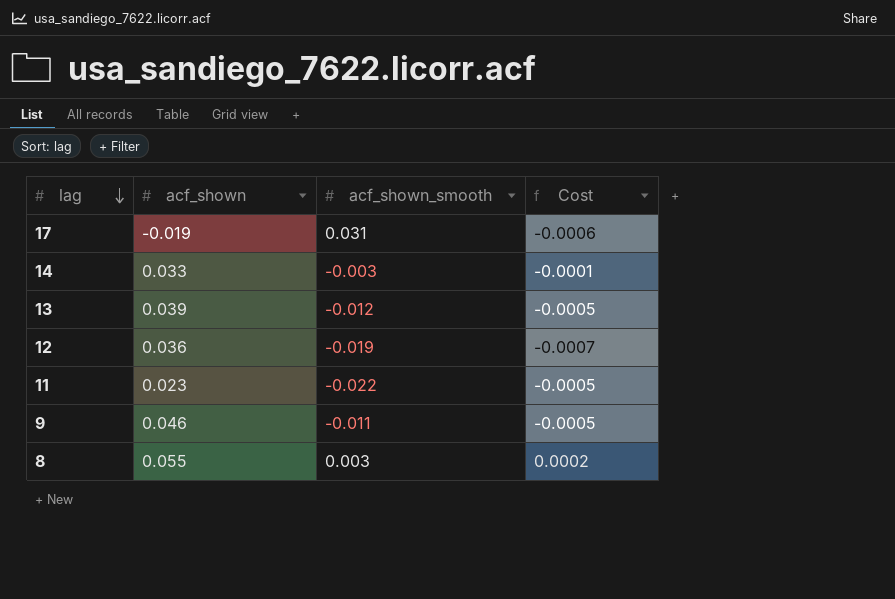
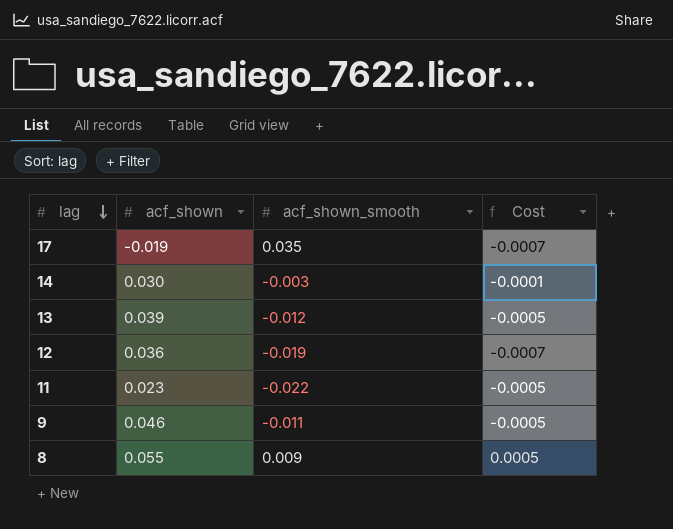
17 | acf_shown_smooth: 0.031 -> 0.035
17 | Cost: -0.0006 -> -0.0007
14 | acf_shown: 0.033 -> 0.030
8 | acf_shown_smooth: 0.003 -> 0.009
8 | Cost: 0.0002 -> 0.0005

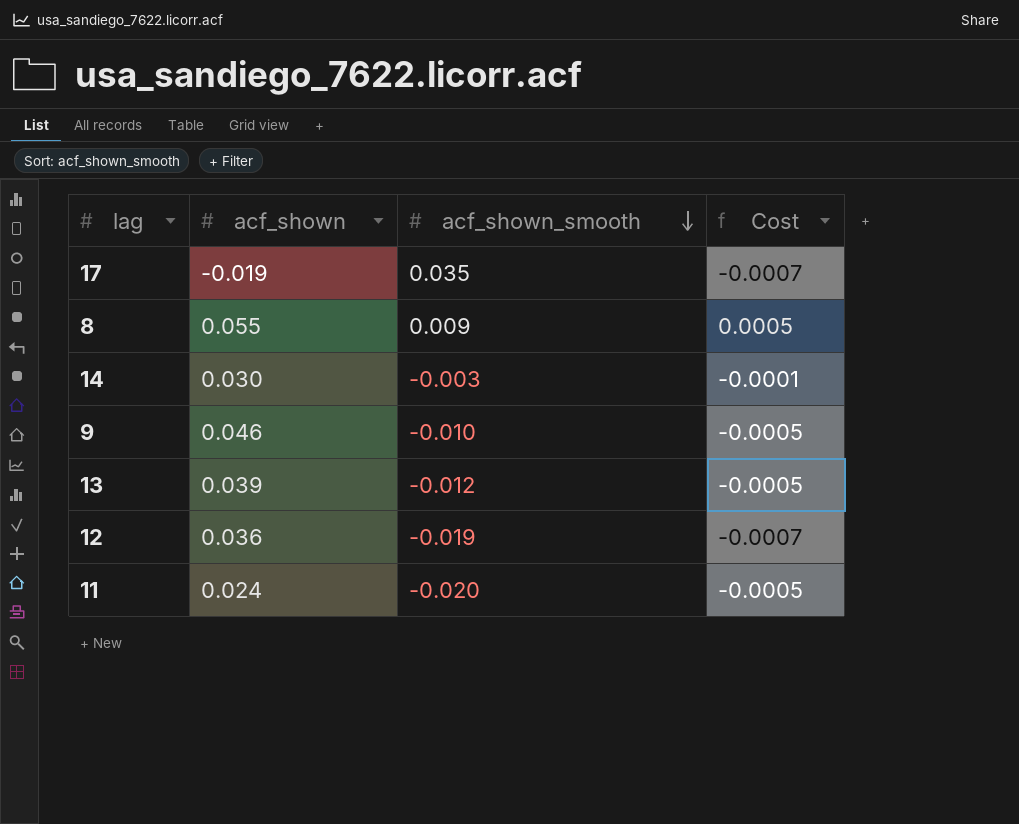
row order: lag descending -> acf_shown_smooth descending
9 | acf_shown_smooth: -0.011 -> -0.010
11 | acf_shown: 0.023 -> 0.024
11 | acf_shown_smooth: -0.022 -> -0.020

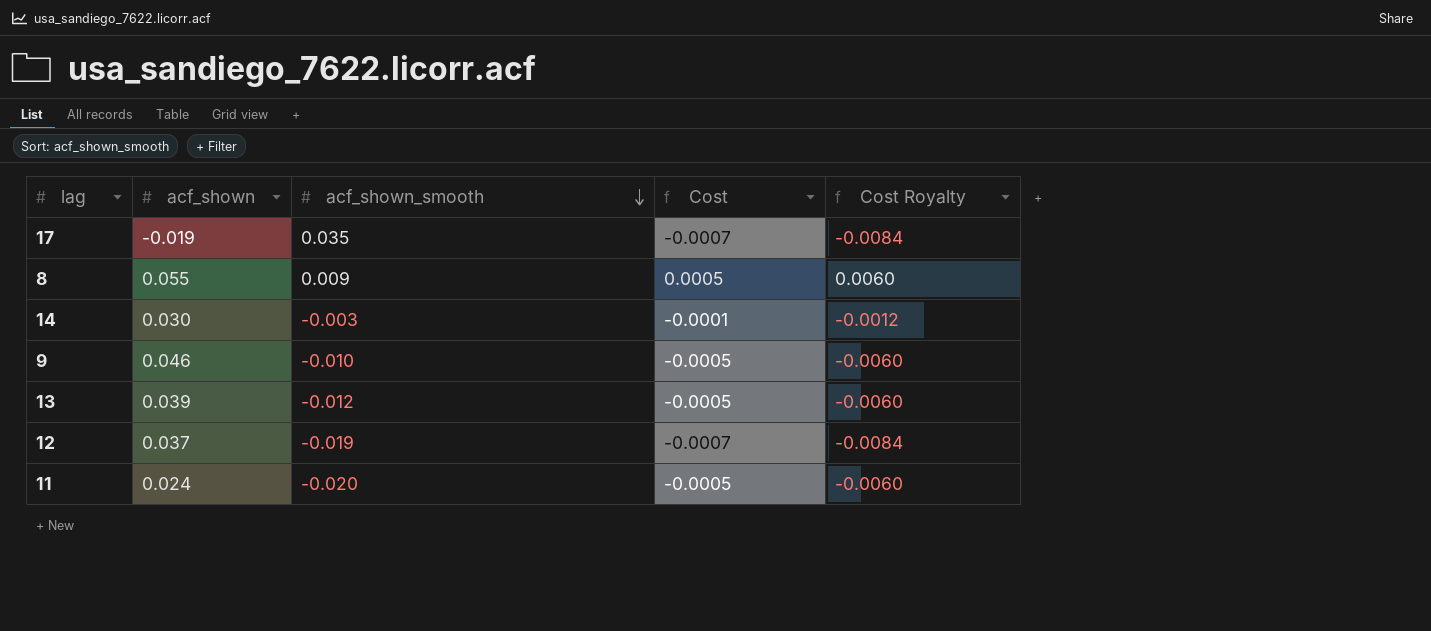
column Cost Royalty | formula: none -> [Cost] * 12
12 | acf_shown: 0.036 -> 0.037

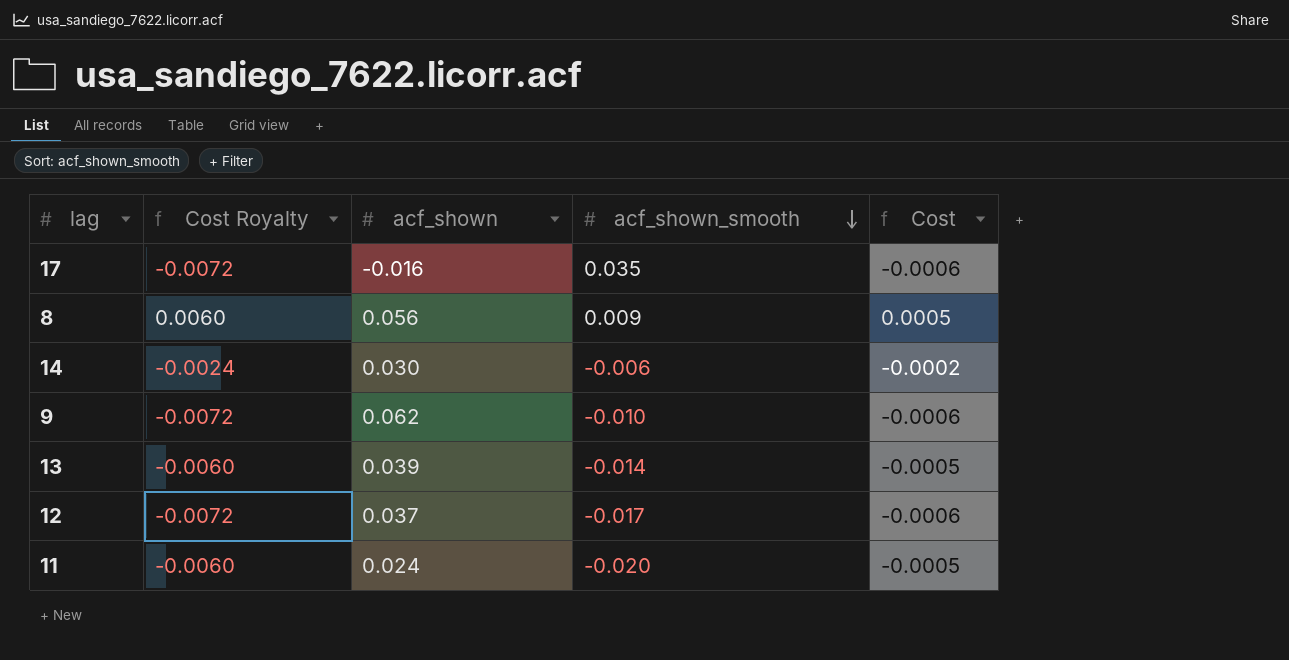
column Cost Royalty | position: 5 -> 2
17 | Cost Royalty: -0.0084 -> -0.0072
17 | acf_shown: -0.019 -> -0.016
17 | Cost: -0.0007 -> -0.0006
8 | acf_shown: 0.055 -> 0.056
14 | Cost Royalty: -0.0012 -> -0.0024
14 | acf_shown_smooth: -0.003 -> -0.006
14 | Cost: -0.0001 -> -0.0002
9 | Cost Royalty: -0.0060 -> -0.0072
9 | acf_shown: 0.046 -> 0.062
9 | Cost: -0.0005 -> -0.0006
13 | acf_shown_smooth: -0.012 -> -0.014
12 | Cost Royalty: -0.0084 -> -0.0072
12 | acf_shown_smooth: -0.019 -> -0.017
12 | Cost: -0.0007 -> -0.0006

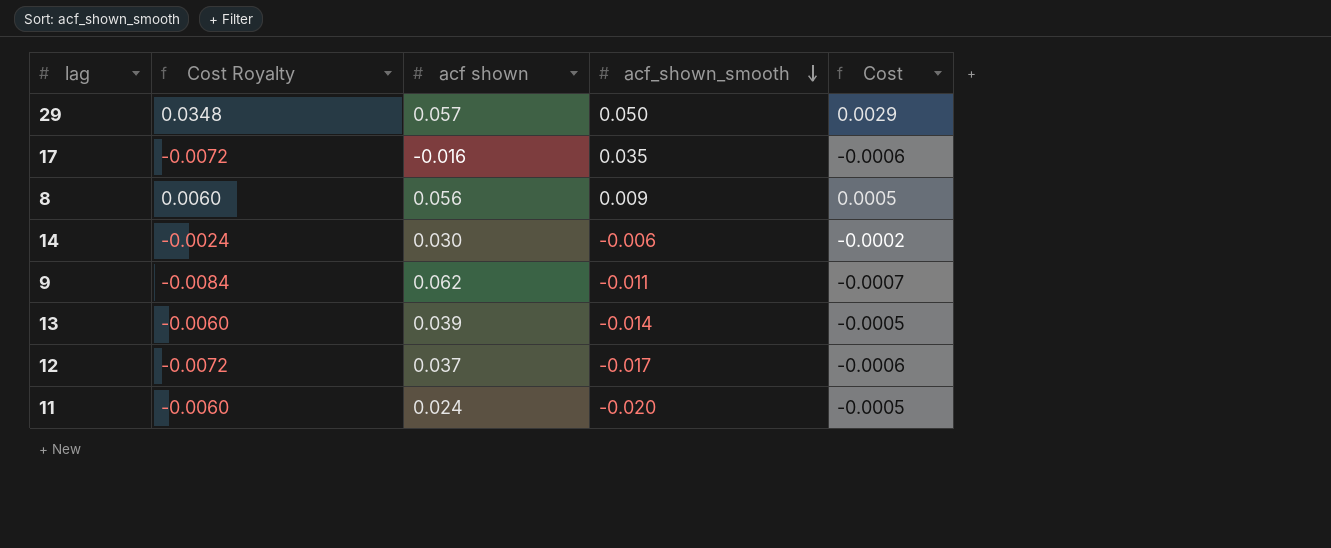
column name: acf_shown -> acf shown
row 29: none -> 0.0348 | 0.057 | 0.050 | 0.0029
9 | Cost Royalty: -0.0072 -> -0.0084
9 | acf_shown_smooth: -0.010 -> -0.011
9 | Cost: -0.0006 -> -0.0007

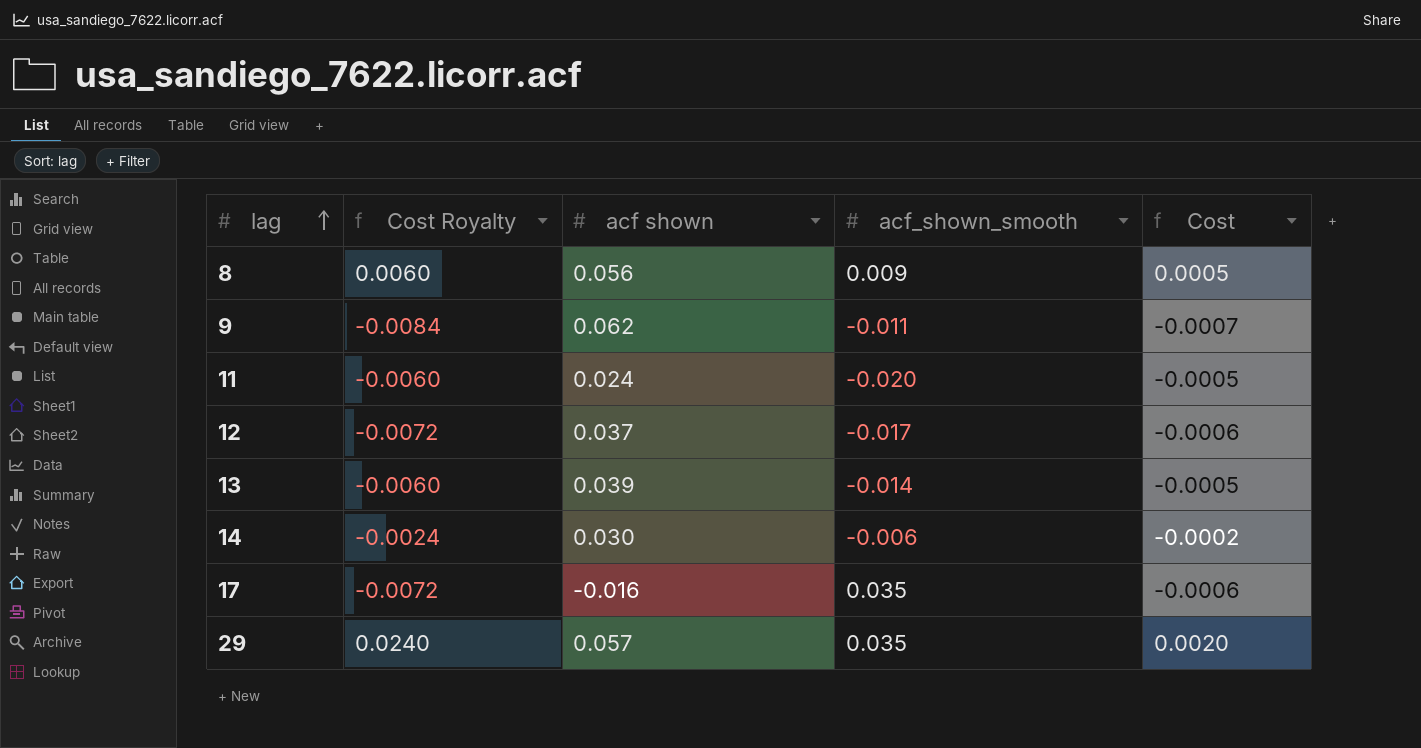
row order: acf_shown_smooth descending -> lag ascending
29 | Cost Royalty: 0.0348 -> 0.0240
29 | acf_shown_smooth: 0.050 -> 0.035
29 | Cost: 0.0029 -> 0.0020

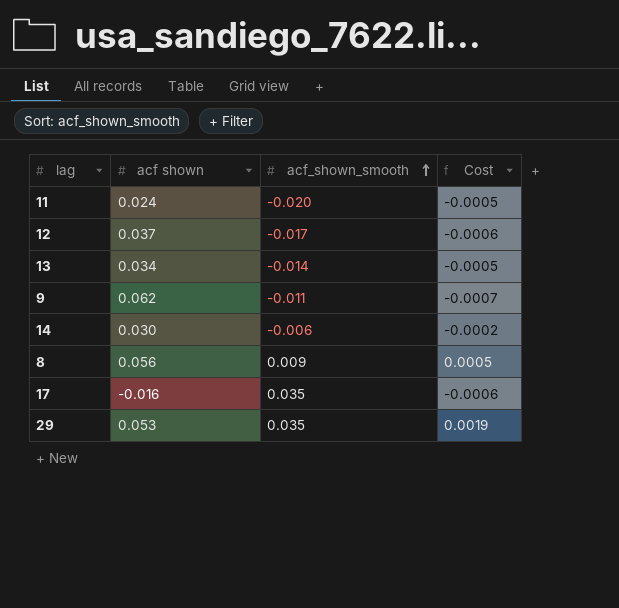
row order: lag ascending -> acf_shown_smooth ascending
column Cost Royalty | formula: [Cost] * 12 -> none
13 | acf shown: 0.039 -> 0.034
29 | acf shown: 0.057 -> 0.053
29 | Cost: 0.0020 -> 0.0019

